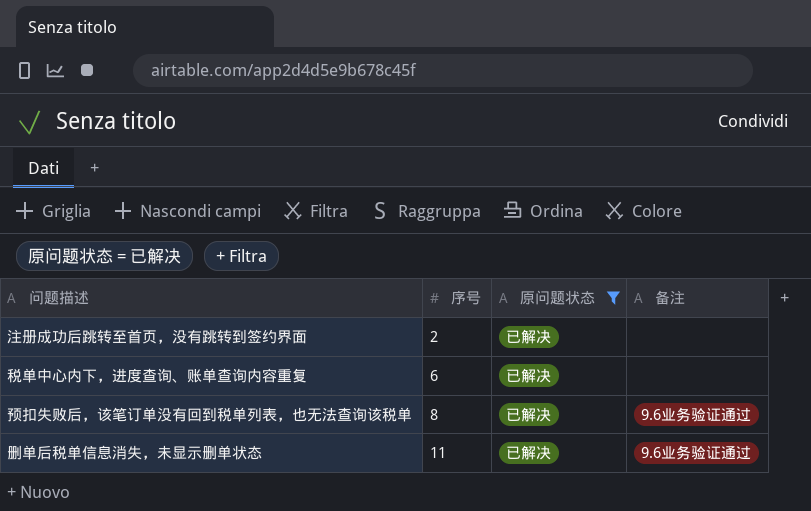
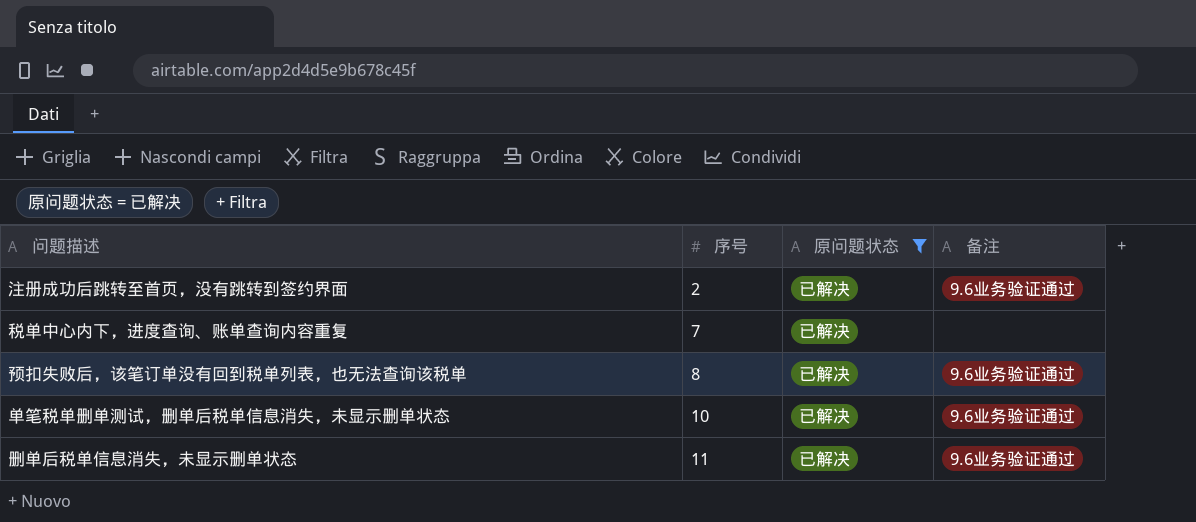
注册成功后跳转至首页，没有跳转到签约界面 | 备注: none -> 9.6业务验证通过
税单中心内下，进度查询、账单查询内容重复 | 序号: 6 -> 7
row 单笔税单删单测试，删单后税单信息消失，未显示删单状态: none -> 10 | 已解决 | 9.6业务验证通过

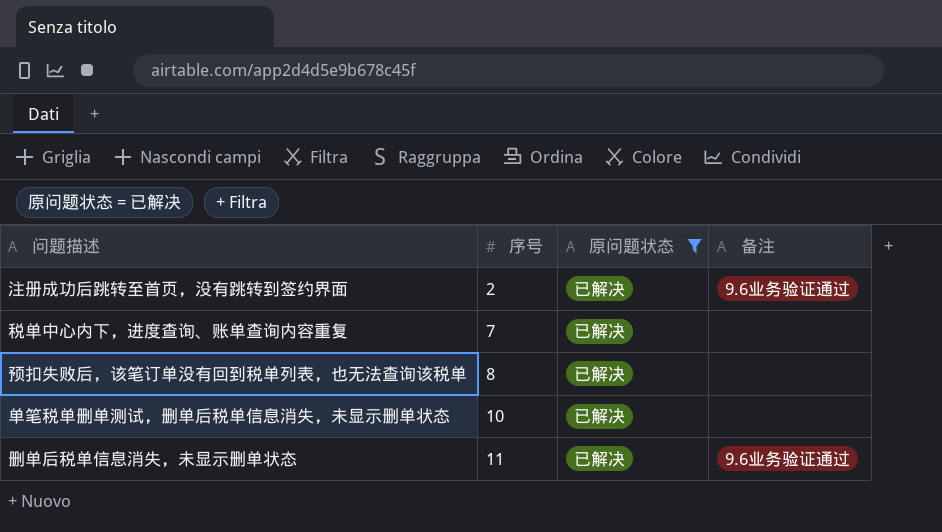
预扣失败后，该笔订单没有回到税单列表，也无法查询该税单 | 备注: 9.6业务验证通过 -> none
单笔税单删单测试，删单后税单信息消失，未显示删单状态 | 备注: 9.6业务验证通过 -> none

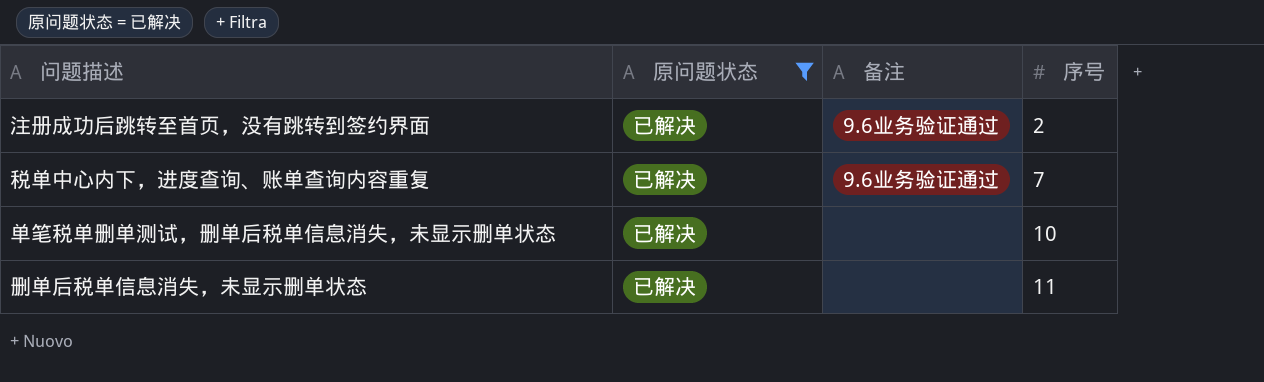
column 序号 | position: 2 -> 4
row 预扣失败后，该笔订单没有回到税单列表，也无法查询该税单: 8 | 已解决 | none -> none
税单中心内下，进度查询、账单查询内容重复 | 备注: none -> 9.6业务验证通过
删单后税单信息消失，未显示删单状态 | 备注: 9.6业务验证通过 -> none

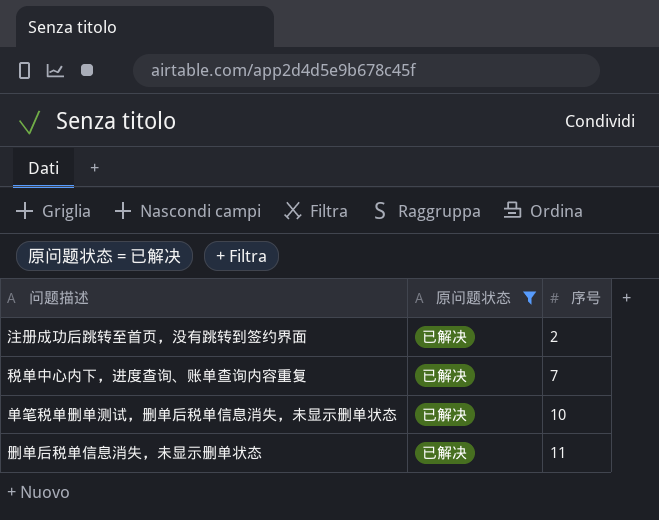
column 备注 | position: 3 -> none

